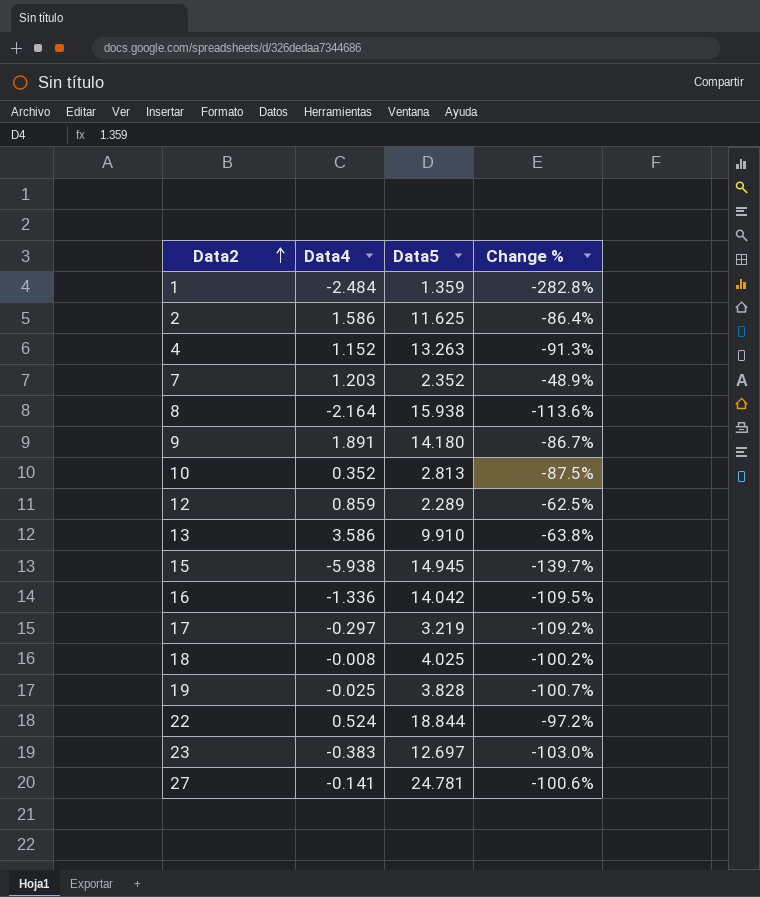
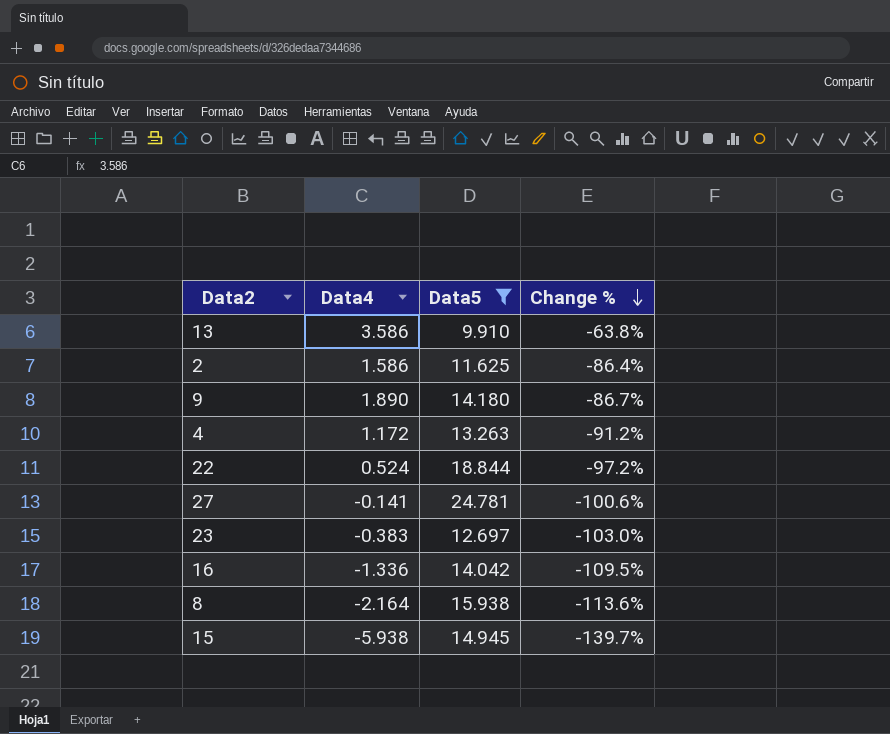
filter: none -> Data5 >= 9.910
row order: Data2 ascending -> Change % descending
9 | Data4: 1.891 -> 1.890
4 | Data4: 1.152 -> 1.172
4 | Change %: -91.3% -> -91.2%

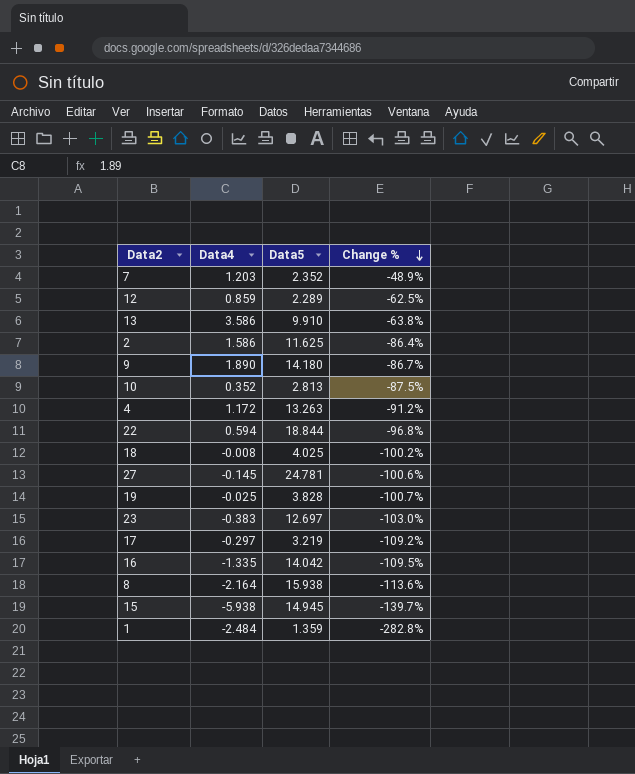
filter: Data5 >= 9.910 -> none
22 | Data4: 0.524 -> 0.594
22 | Change %: -97.2% -> -96.8%
27 | Data4: -0.141 -> -0.145
16 | Data4: -1.336 -> -1.335

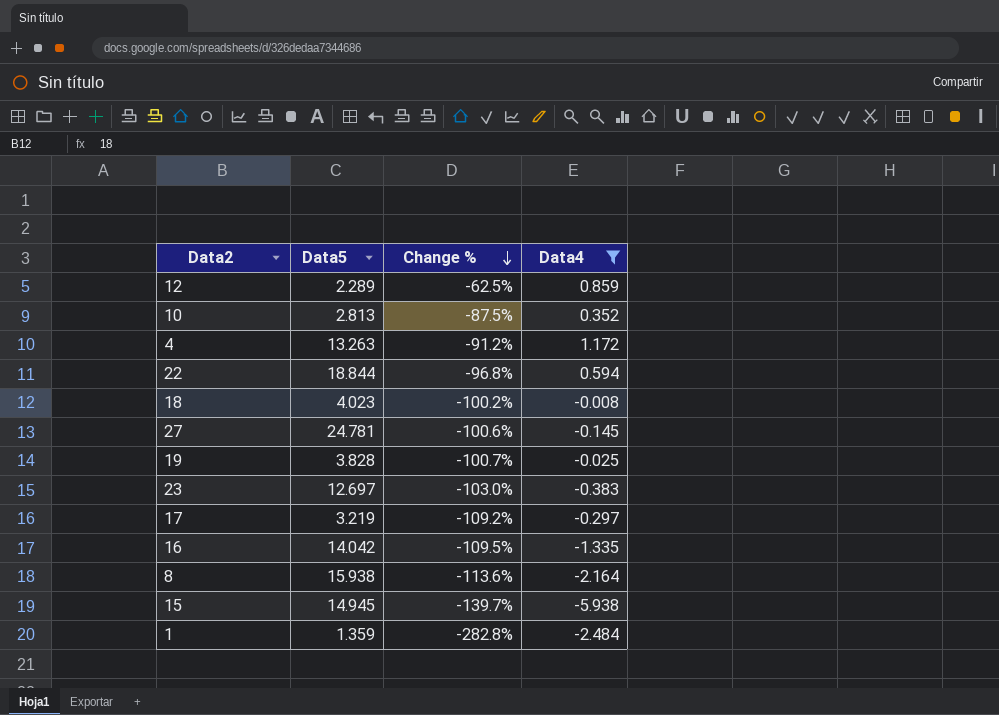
filter: none -> Data4 <= 1.172
column Data4 | position: 2 -> 4
18 | Data5: 4.025 -> 4.023

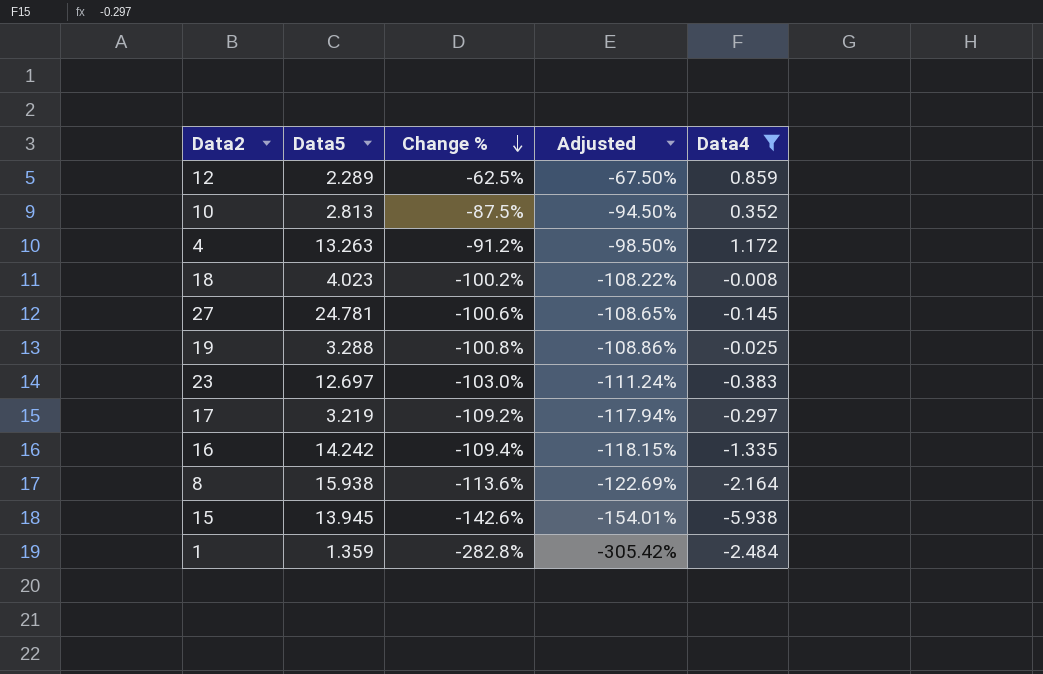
column Adjusted | formula: none -> [Change %] * 1.08
row 22: 18.844 | -96.8% | 0.594 -> none
19 | Data5: 3.828 -> 3.288
19 | Change %: -100.7% -> -100.8%
16 | Data5: 14.042 -> 14.242
16 | Change %: -109.5% -> -109.4%
15 | Data5: 14.945 -> 13.945
15 | Change %: -139.7% -> -142.6%

